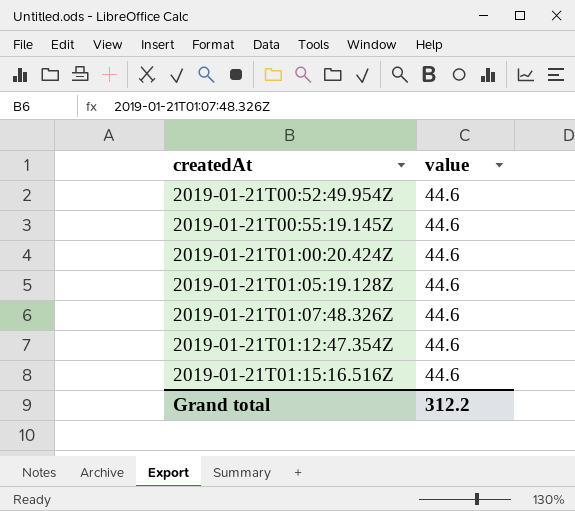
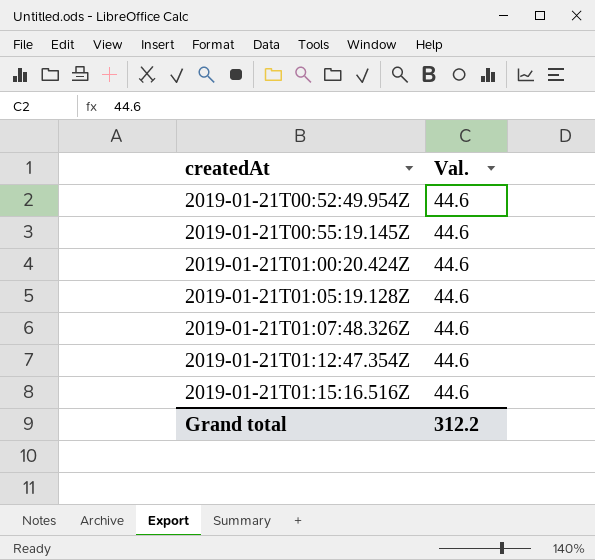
column name: value -> Val.

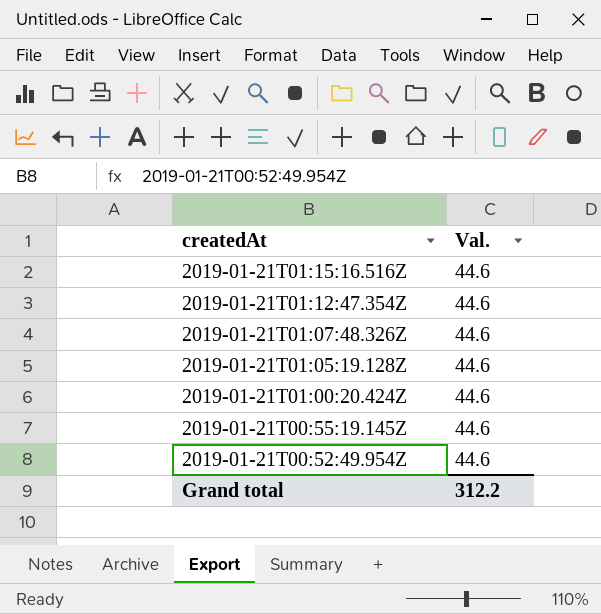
row order: createdAt ascending -> createdAt descending

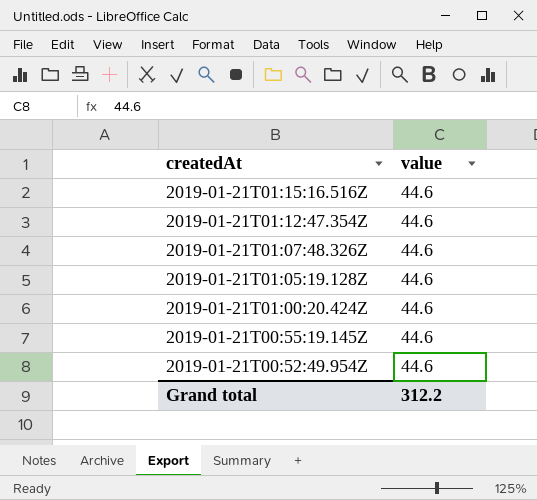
column name: Val. -> value

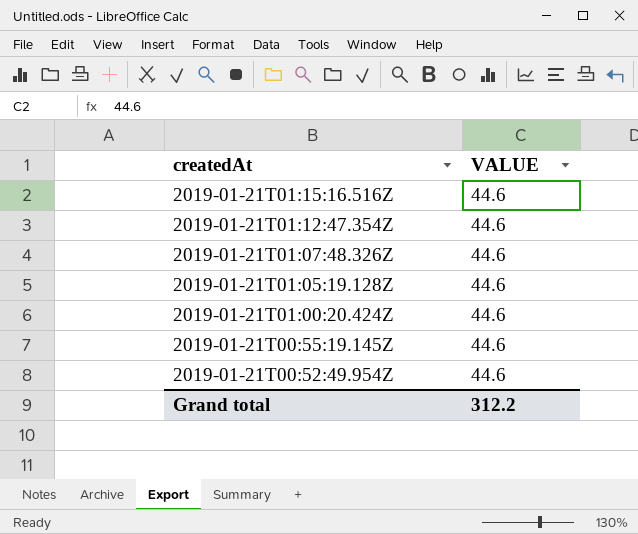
column name: value -> VALUE

